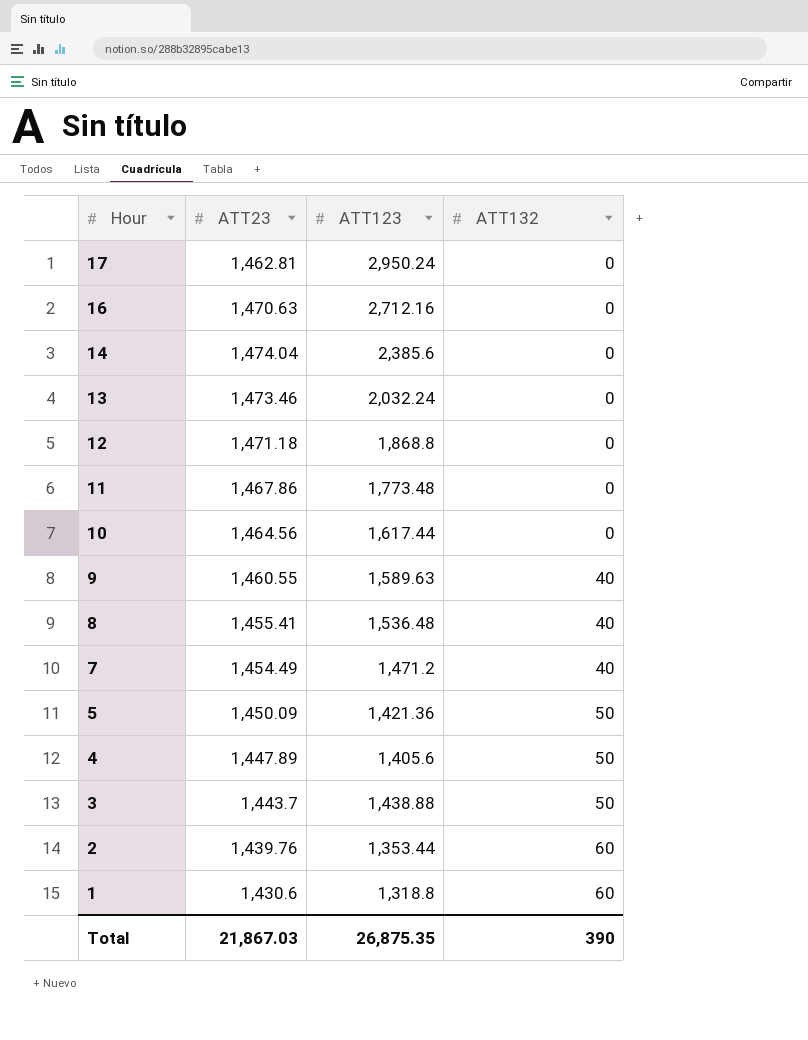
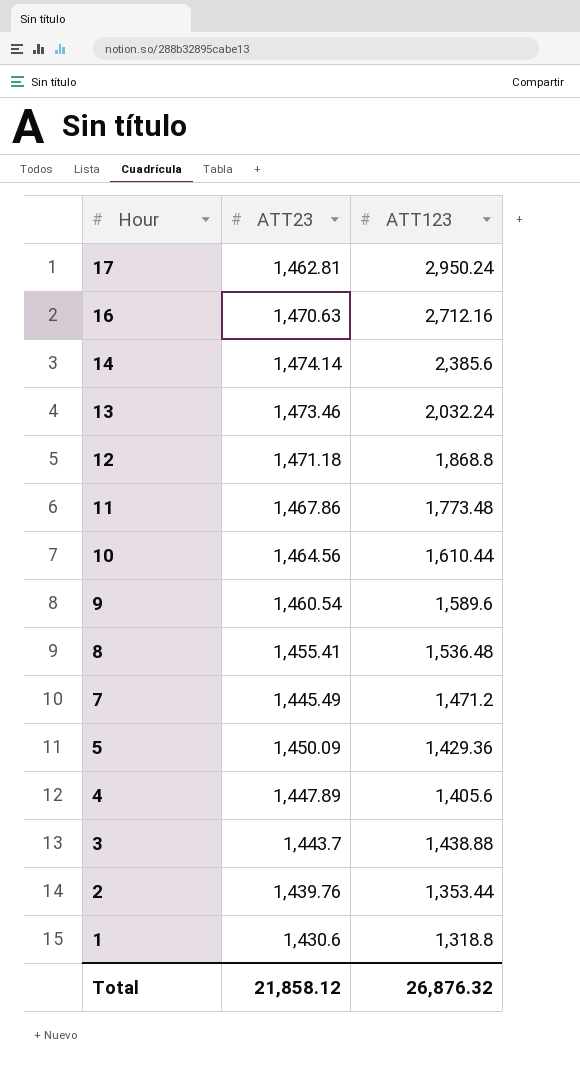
column ATT132 | position: 4 -> none
14 | ATT23: 1,474.04 -> 1,474.14
10 | ATT123: 1,617.44 -> 1,610.44
9 | ATT23: 1,460.55 -> 1,460.54
9 | ATT123: 1,589.63 -> 1,589.6
7 | ATT23: 1,454.49 -> 1,445.49
5 | ATT123: 1,421.36 -> 1,429.36
Total | ATT23: 21,867.03 -> 21,858.12
Total | ATT123: 26,875.35 -> 26,876.32

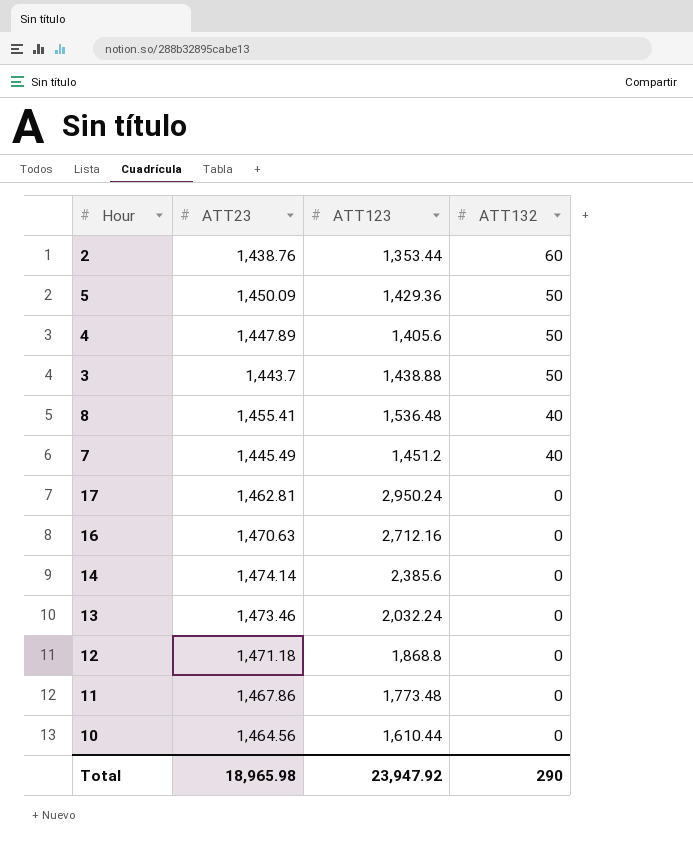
row order: Hour descending -> ATT132 descending
column ATT132 | position: none -> 4
row 9: 1,460.54 | 1,589.6 -> none
row 1: 1,430.6 | 1,318.8 -> none
2 | ATT23: 1,439.76 -> 1,438.76
7 | ATT123: 1,471.2 -> 1,451.2
Total | ATT23: 21,858.12 -> 18,965.98
Total | ATT123: 26,876.32 -> 23,947.92

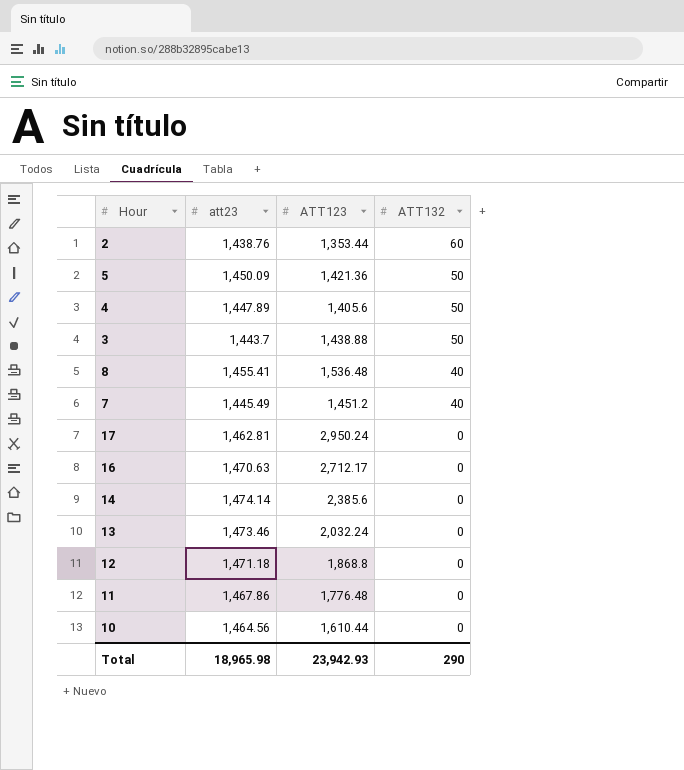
column name: ATT23 -> att23
5 | ATT123: 1,429.36 -> 1,421.36
16 | ATT123: 2,712.16 -> 2,712.17
11 | ATT123: 1,773.48 -> 1,776.48
Total | ATT123: 23,947.92 -> 23,942.93

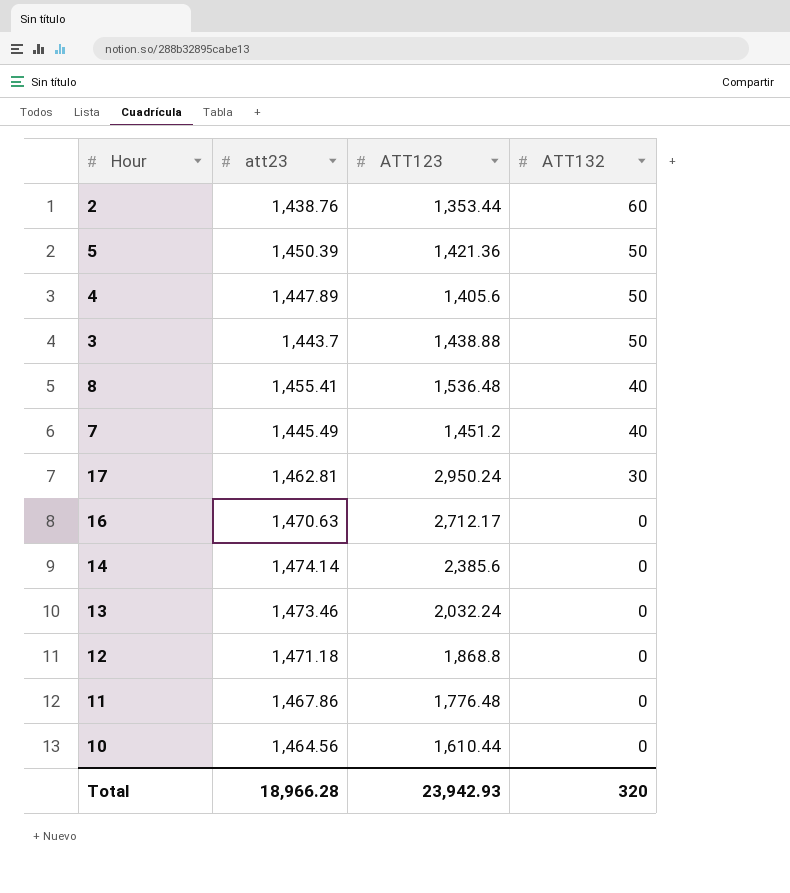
5 | att23: 1,450.09 -> 1,450.39
17 | ATT132: 0 -> 30
Total | att23: 18,965.98 -> 18,966.28
Total | ATT132: 290 -> 320

